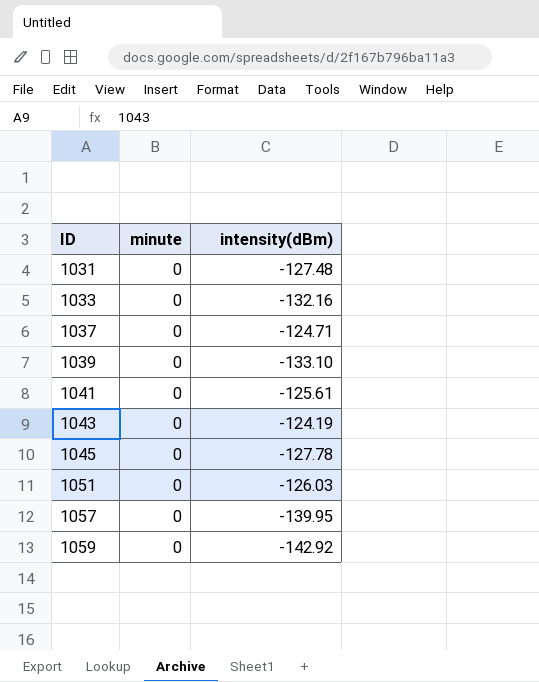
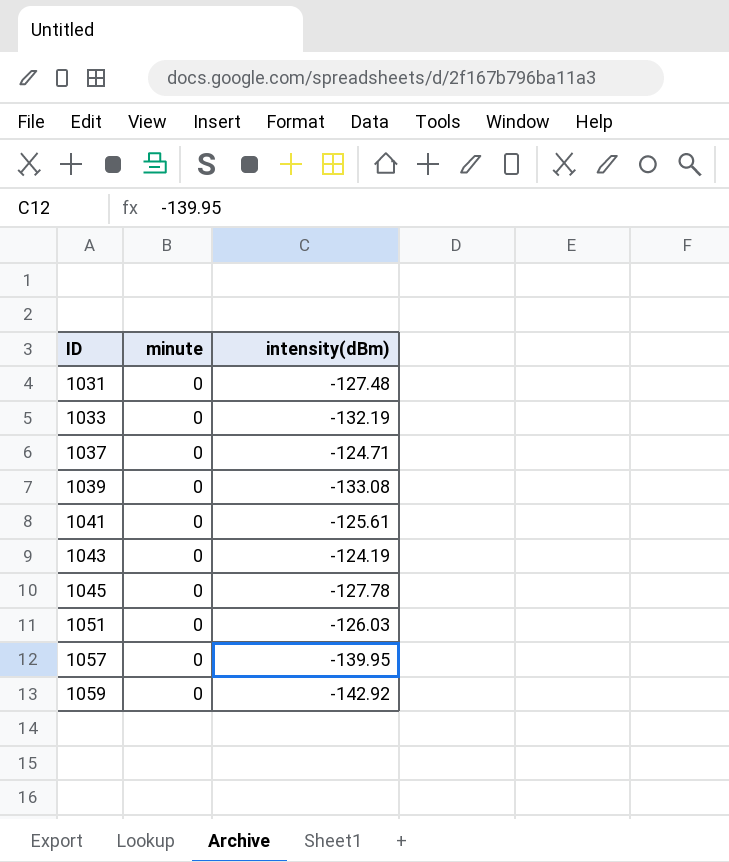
1033 | intensity(dBm): -132.16 -> -132.19
1039 | intensity(dBm): -133.10 -> -133.08

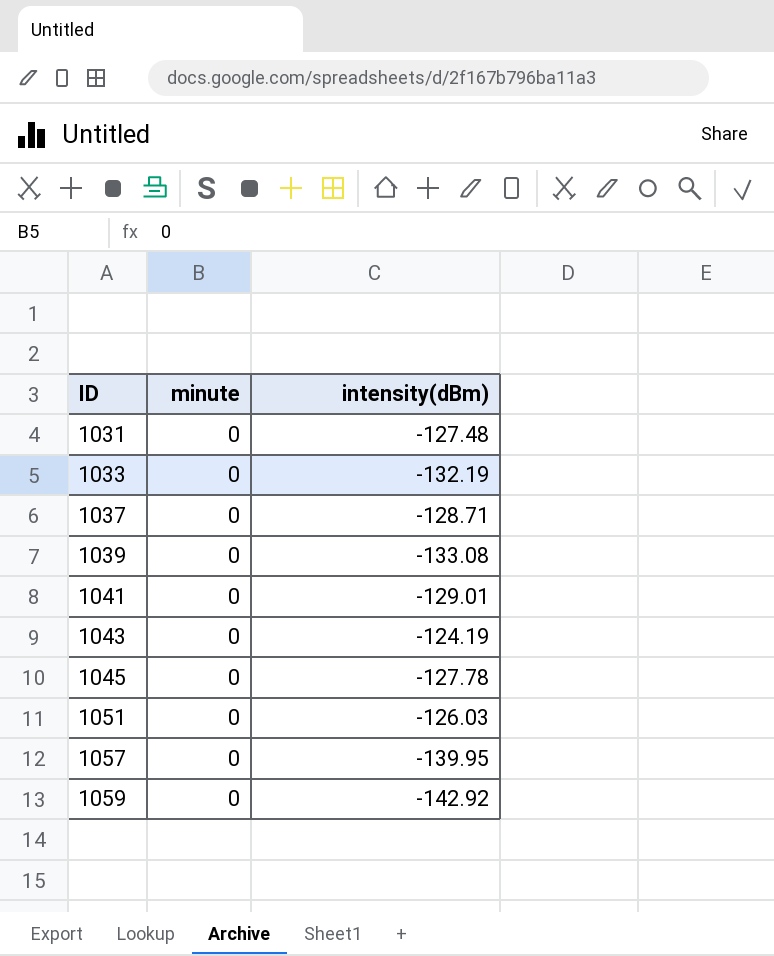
1037 | intensity(dBm): -124.71 -> -128.71
1041 | intensity(dBm): -125.61 -> -129.01

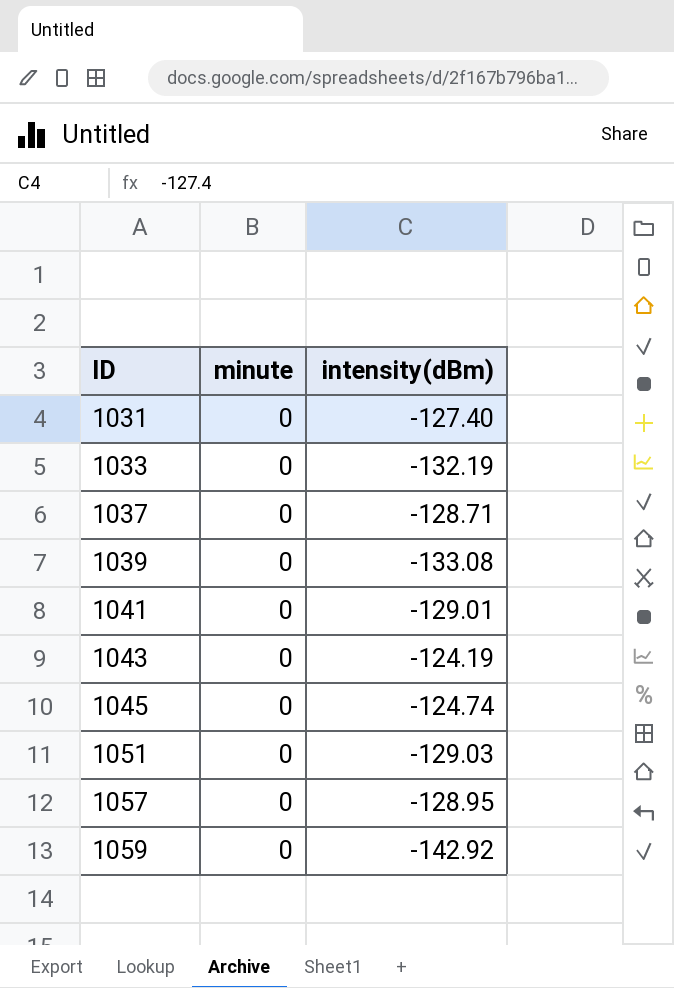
1031 | intensity(dBm): -127.48 -> -127.40
1045 | intensity(dBm): -127.78 -> -124.74
1051 | intensity(dBm): -126.03 -> -129.03
1057 | intensity(dBm): -139.95 -> -128.95

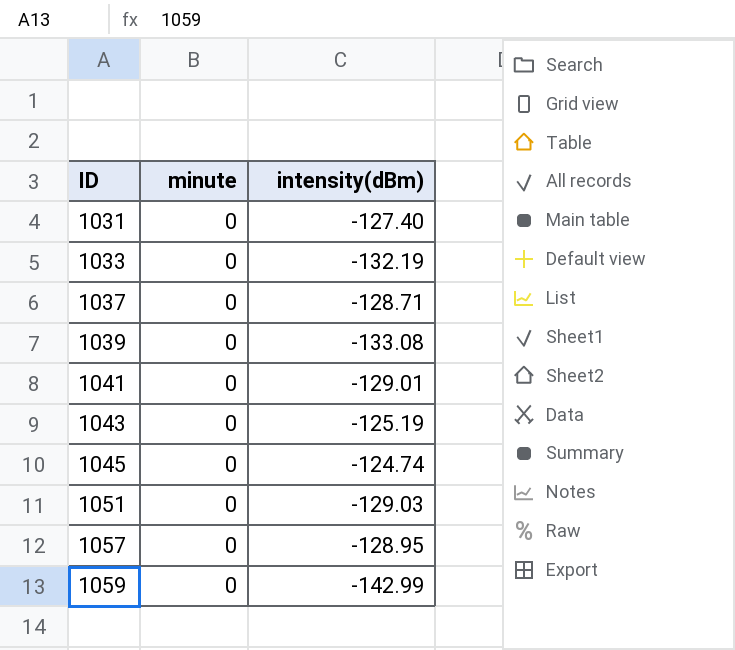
1043 | intensity(dBm): -124.19 -> -125.19
1059 | intensity(dBm): -142.92 -> -142.99

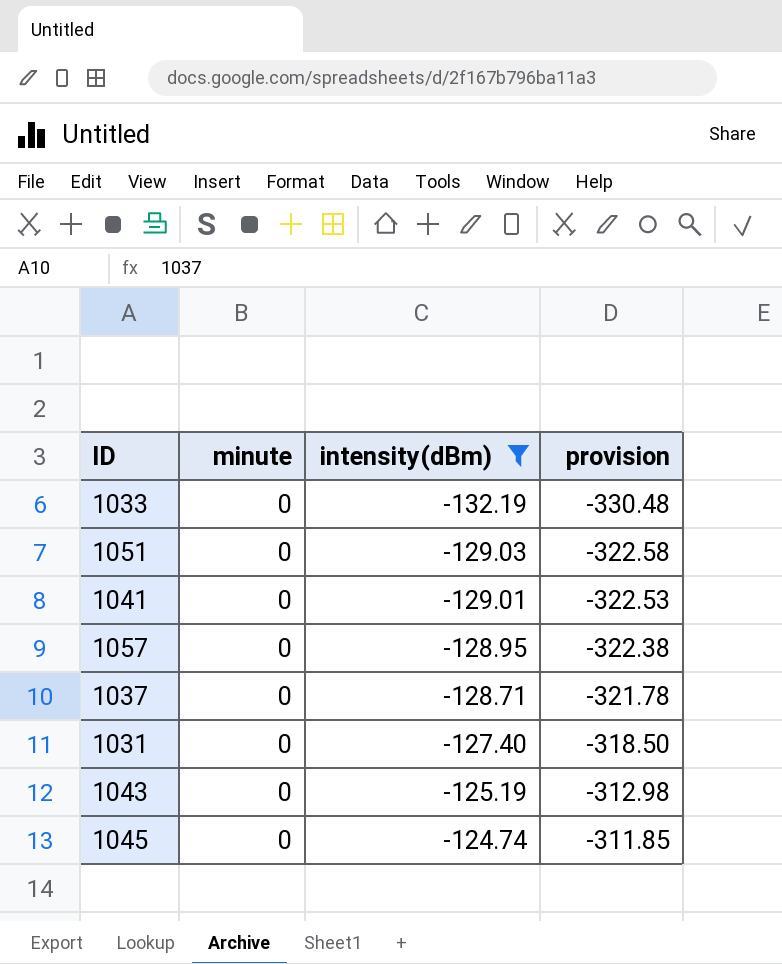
filter: none -> intensity(dBm) >= -132.19
row order: ID ascending -> intensity(dBm) ascending
column provision | formula: none -> [intensity(dBm)] * 2.5

